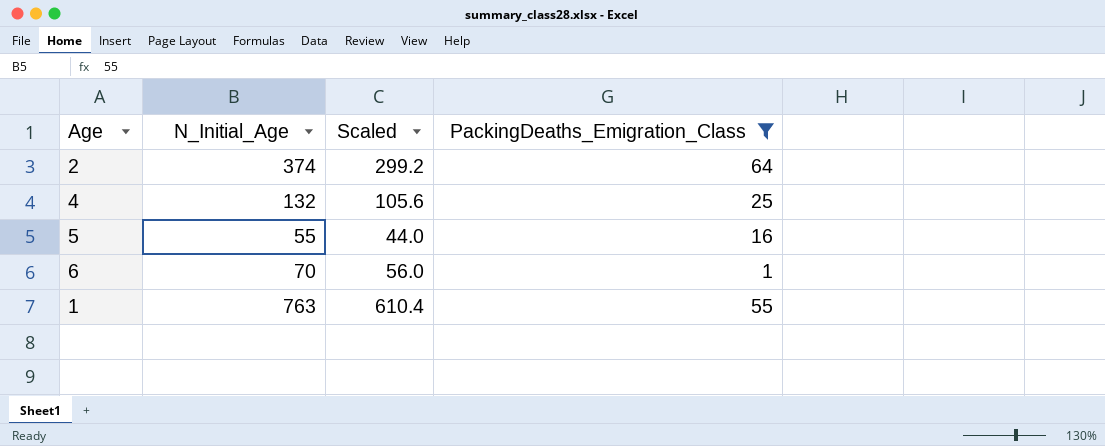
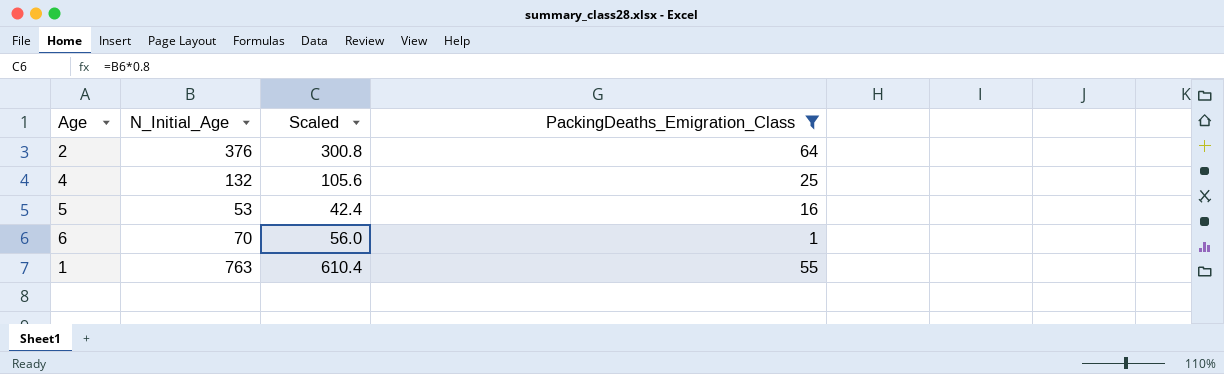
2 | N_Initial_Age: 374 -> 376
2 | Scaled: 299.2 -> 300.8
5 | N_Initial_Age: 55 -> 53
5 | Scaled: 44.0 -> 42.4

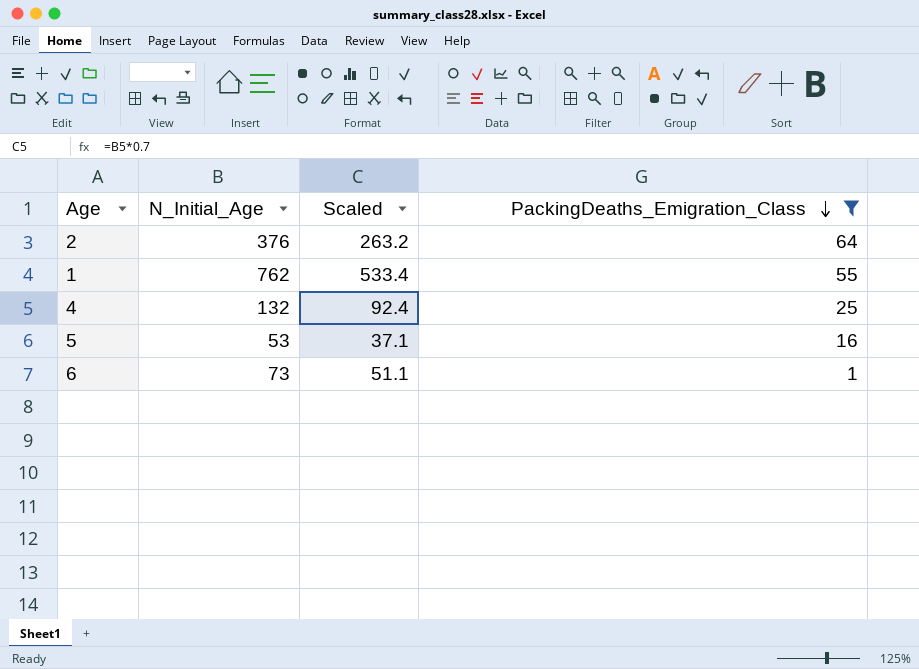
row order: none -> PackingDeaths_Emigration_Class descending
column Scaled | formula: [N_Initial_Age] * 0.8 -> [N_Initial_Age] * 0.7
1 | N_Initial_Age: 763 -> 762
6 | N_Initial_Age: 70 -> 73

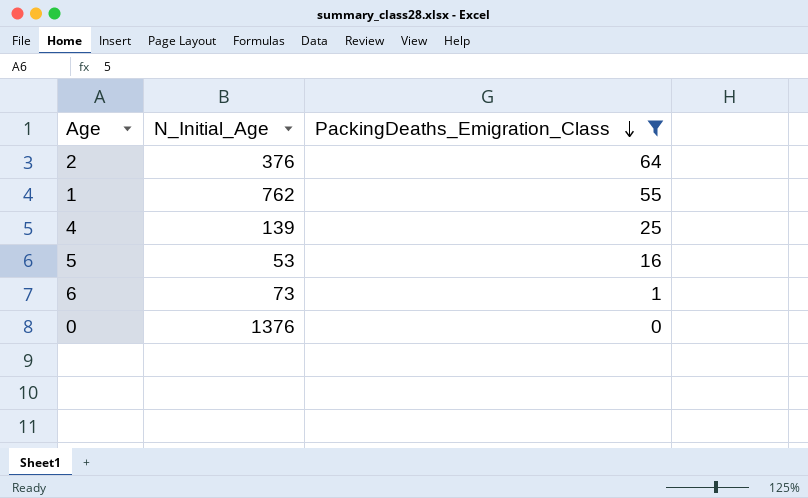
column Scaled | formula: [N_Initial_Age] * 0.7 -> none
4 | N_Initial_Age: 132 -> 139
row 0: none -> 1376 | 0

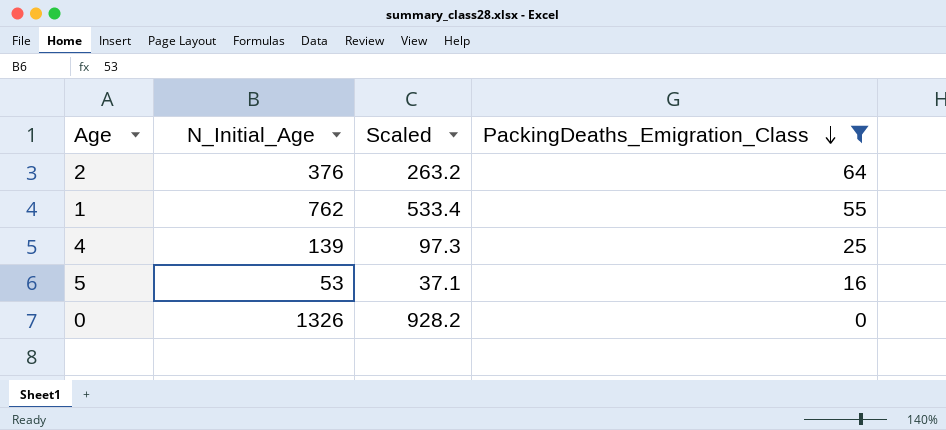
column Scaled | formula: none -> [N_Initial_Age] * 0.7
row 6: 73 | 1 -> none
0 | N_Initial_Age: 1376 -> 1326

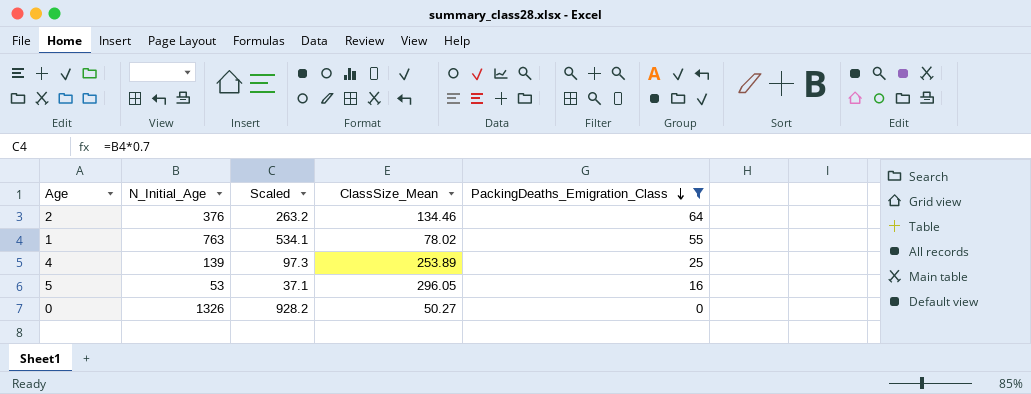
column ClassSize_Mean | position: none -> 4
1 | N_Initial_Age: 762 -> 763
1 | Scaled: 533.4 -> 534.1

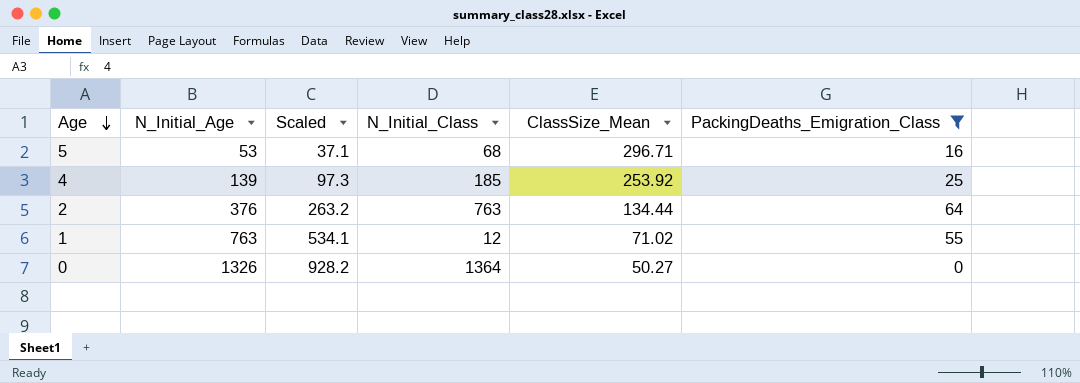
row order: PackingDeaths_Emigration_Class descending -> Age descending
column N_Initial_Class | position: none -> 4
5 | ClassSize_Mean: 296.05 -> 296.71
4 | ClassSize_Mean: 253.89 -> 253.92
2 | ClassSize_Mean: 134.46 -> 134.44
1 | ClassSize_Mean: 78.02 -> 71.02

